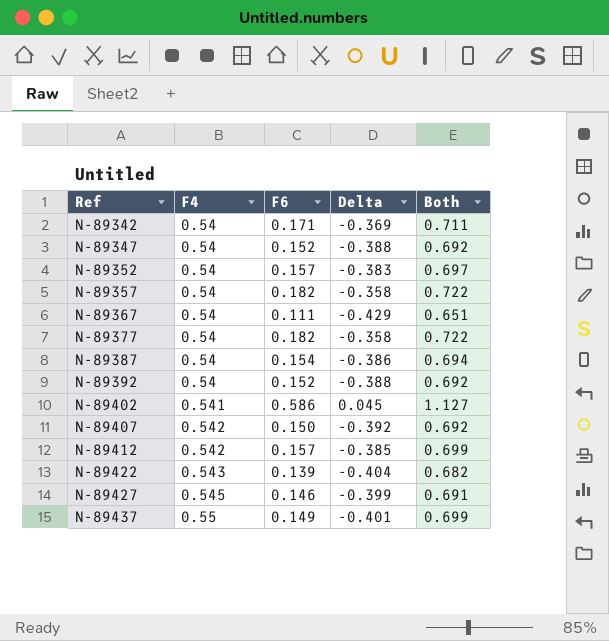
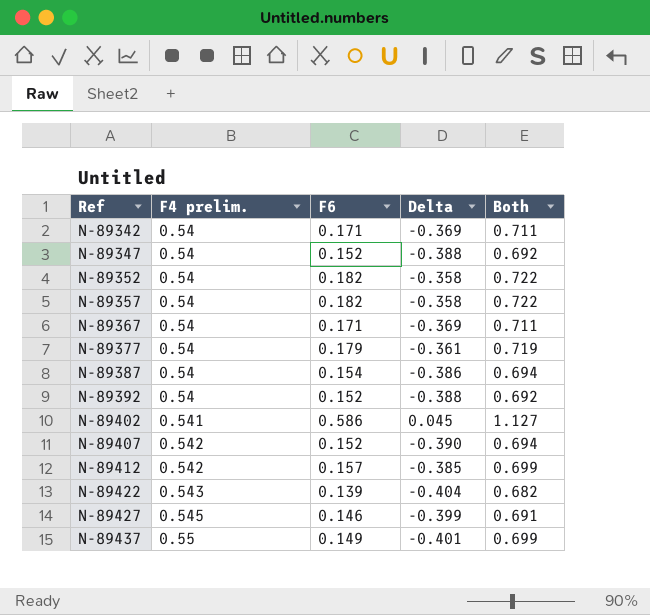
column name: F4 -> F4 prelim.
N-89352 | F6: 0.157 -> 0.182
N-89352 | Delta: -0.383 -> -0.358
N-89352 | Both: 0.697 -> 0.722
N-89367 | F6: 0.111 -> 0.171
N-89367 | Delta: -0.429 -> -0.369
N-89367 | Both: 0.651 -> 0.711
N-89377 | F6: 0.182 -> 0.179
N-89377 | Delta: -0.358 -> -0.361
N-89377 | Both: 0.722 -> 0.719
N-89407 | F6: 0.150 -> 0.152
N-89407 | Delta: -0.392 -> -0.390
N-89407 | Both: 0.692 -> 0.694

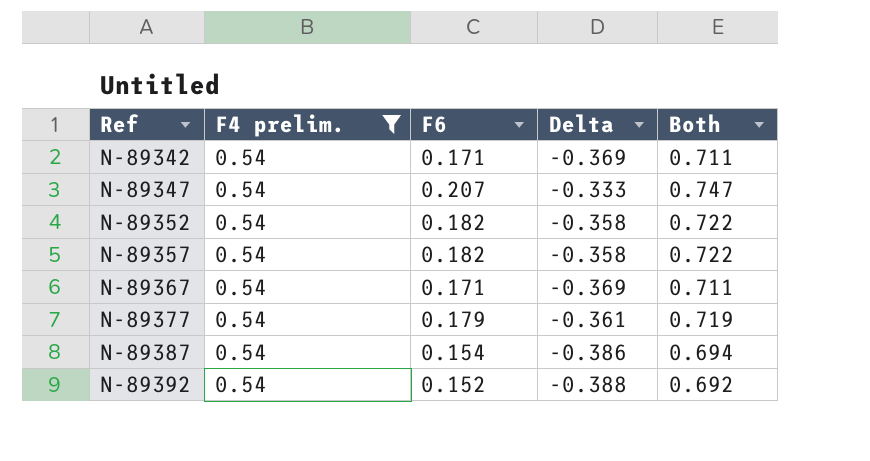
filter: none -> F4 prelim. = 0.54
N-89347 | F6: 0.152 -> 0.207
N-89347 | Delta: -0.388 -> -0.333
N-89347 | Both: 0.692 -> 0.747

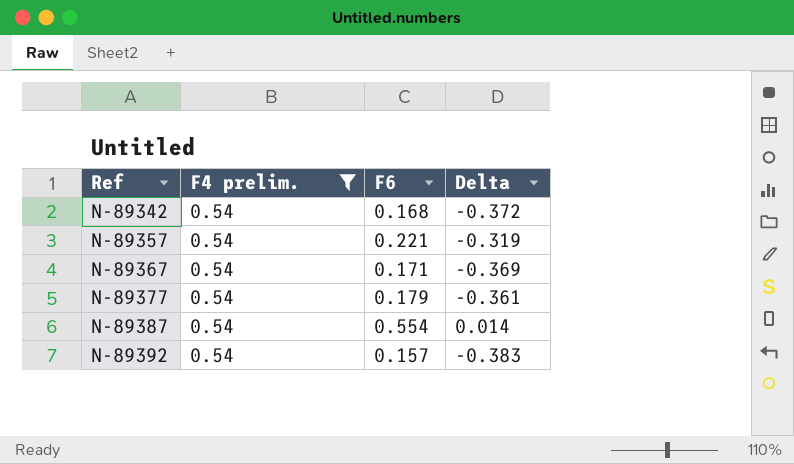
column Both | formula: [F4 prelim.] + [F6] -> none
row N-89347: 0.54 | 0.207 | -0.333 | 0.747 -> none
row N-89352: 0.54 | 0.182 | -0.358 | 0.722 -> none
N-89342 | F6: 0.171 -> 0.168
N-89342 | Delta: -0.369 -> -0.372
N-89357 | F6: 0.182 -> 0.221
N-89357 | Delta: -0.358 -> -0.319
N-89387 | F6: 0.154 -> 0.554
N-89387 | Delta: -0.386 -> 0.014
N-89392 | F6: 0.152 -> 0.157
N-89392 | Delta: -0.388 -> -0.383

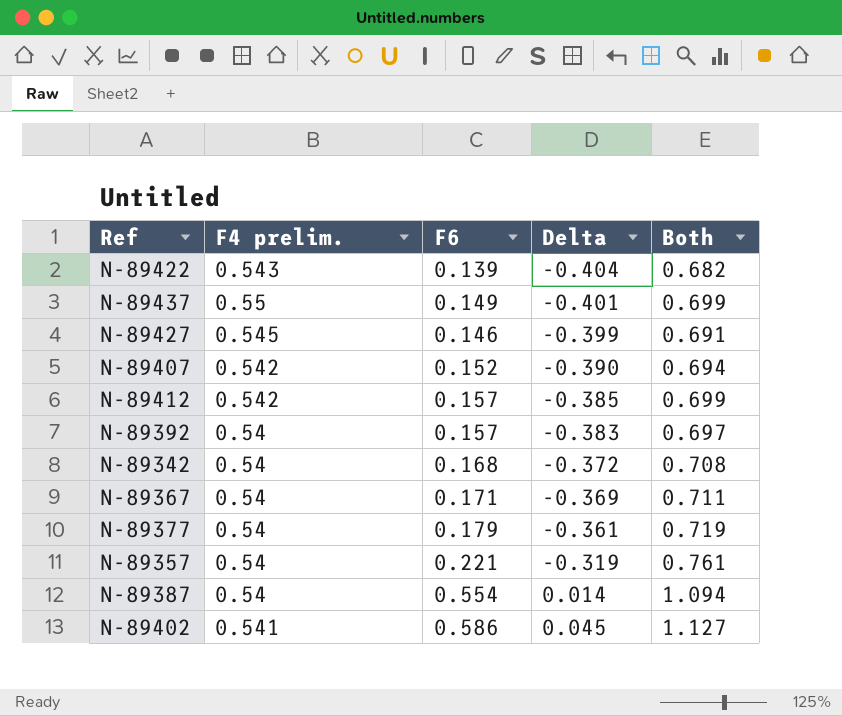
filter: F4 prelim. = 0.54 -> none
row order: Ref ascending -> Delta ascending
column Both | formula: none -> [F4 prelim.] + [F6]

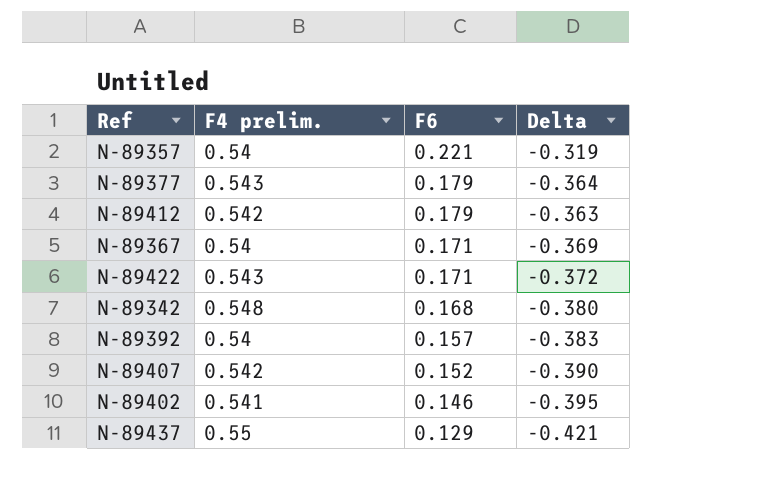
row order: Delta ascending -> F6 descending
column Both | formula: [F4 prelim.] + [F6] -> none
row N-89427: 0.545 | 0.146 | -0.399 | 0.691 -> none
row N-89387: 0.54 | 0.554 | 0.014 | 1.094 -> none
N-89377 | F4 prelim.: 0.54 -> 0.543
N-89377 | Delta: -0.361 -> -0.364
N-89412 | F6: 0.157 -> 0.179
N-89412 | Delta: -0.385 -> -0.363
N-89422 | F6: 0.139 -> 0.171
N-89422 | Delta: -0.404 -> -0.372
N-89342 | F4 prelim.: 0.54 -> 0.548
N-89342 | Delta: -0.372 -> -0.380
N-89402 | F6: 0.586 -> 0.146
N-89402 | Delta: 0.045 -> -0.395
N-89437 | F6: 0.149 -> 0.129
N-89437 | Delta: -0.401 -> -0.421

